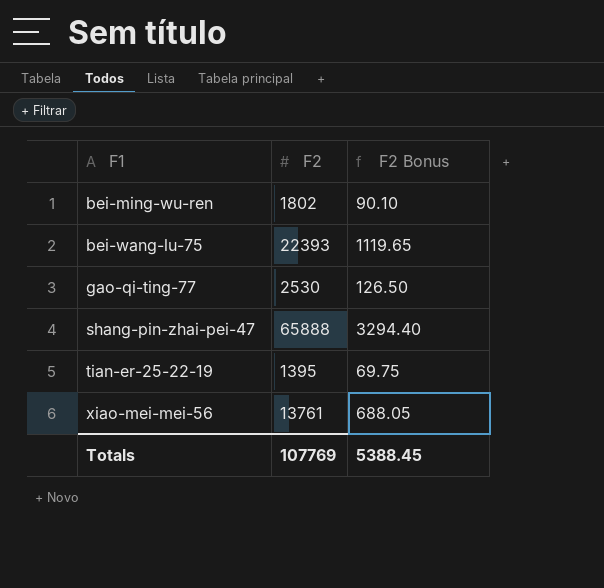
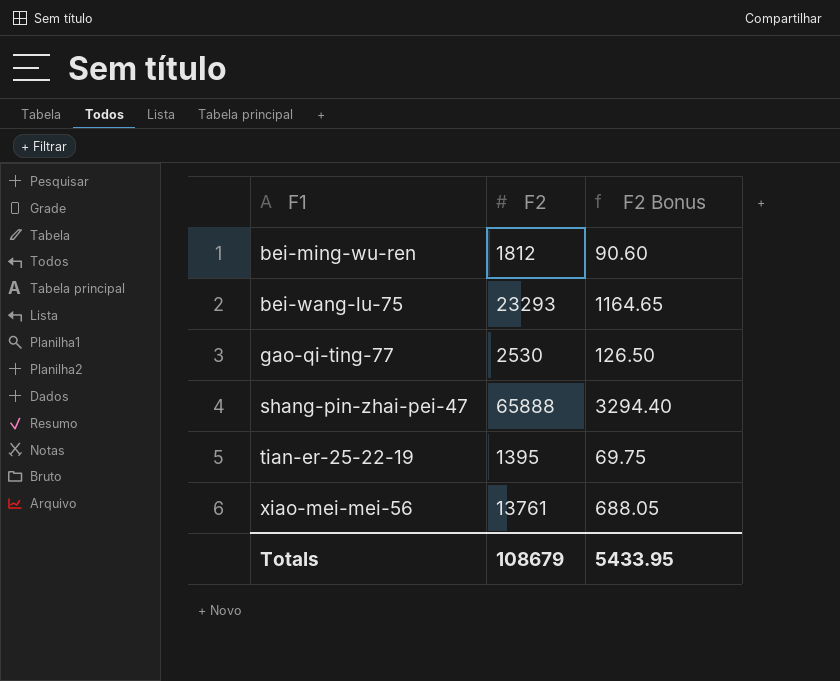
bei-ming-wu-ren | F2: 1802 -> 1812
bei-ming-wu-ren | F2 Bonus: 90.10 -> 90.60
bei-wang-lu-75 | F2: 22393 -> 23293
bei-wang-lu-75 | F2 Bonus: 1119.65 -> 1164.65
Totals | F2: 107769 -> 108679
Totals | F2 Bonus: 5388.45 -> 5433.95

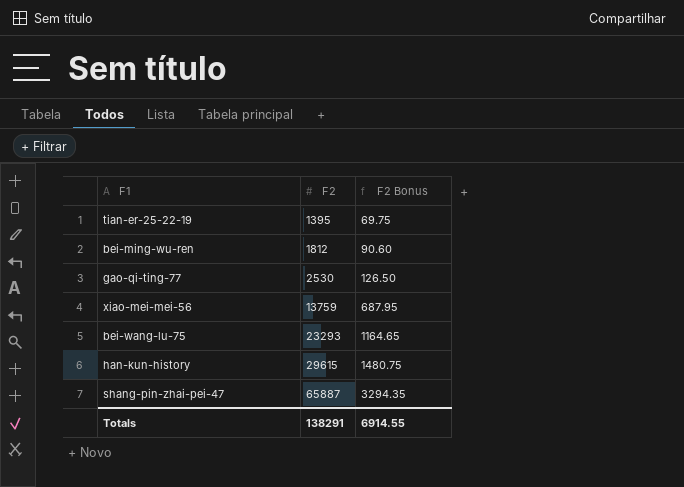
row order: F1 ascending -> F2 ascending
xiao-mei-mei-56 | F2: 13761 -> 13759
xiao-mei-mei-56 | F2 Bonus: 688.05 -> 687.95
row han-kun-history: none -> 29615 | 1480.75
shang-pin-zhai-pei-47 | F2: 65888 -> 65887
shang-pin-zhai-pei-47 | F2 Bonus: 3294.40 -> 3294.35
Totals | F2: 108679 -> 138291
Totals | F2 Bonus: 5433.95 -> 6914.55

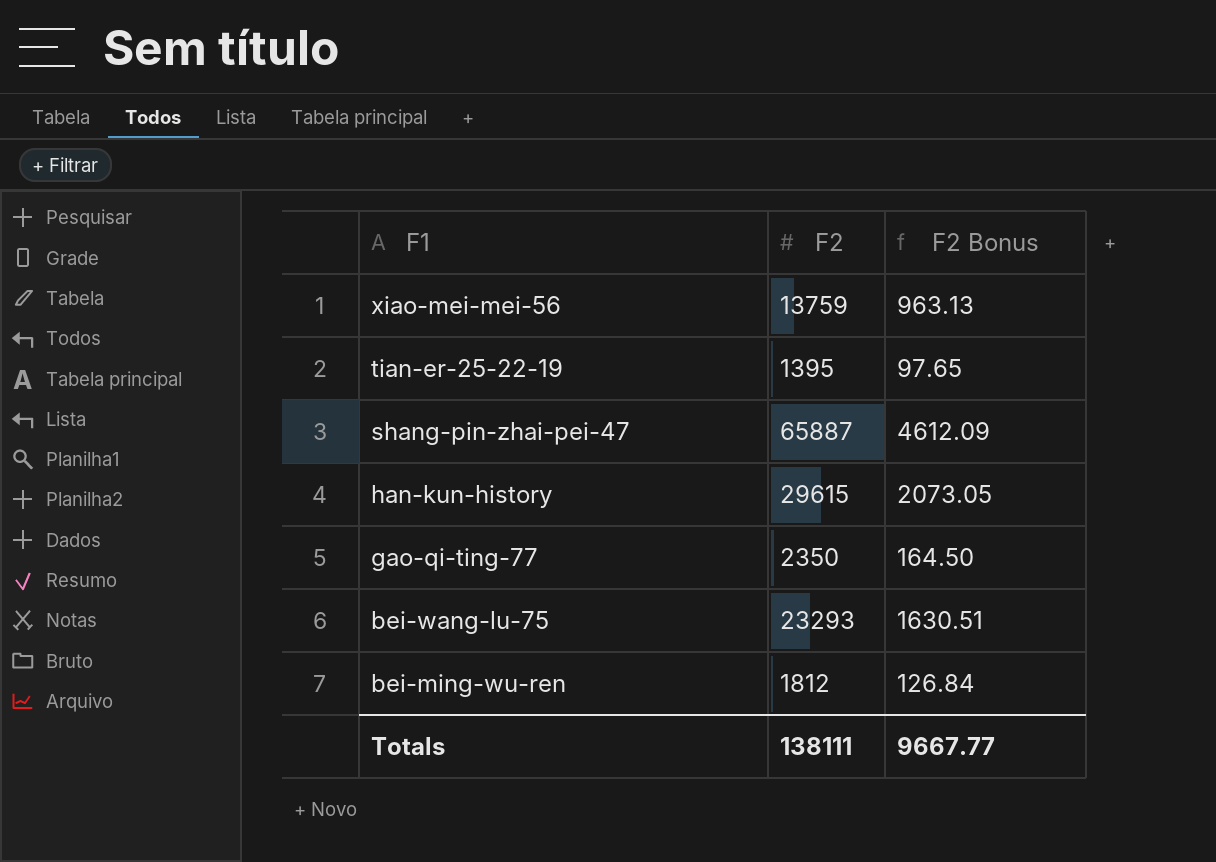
row order: F2 ascending -> F1 descending
column F2 Bonus | formula: [F2] * 0.05 -> [F2] * 0.07
gao-qi-ting-77 | F2: 2530 -> 2350
Totals | F2: 138291 -> 138111
Totals | F2 Bonus: 6914.55 -> 9667.77

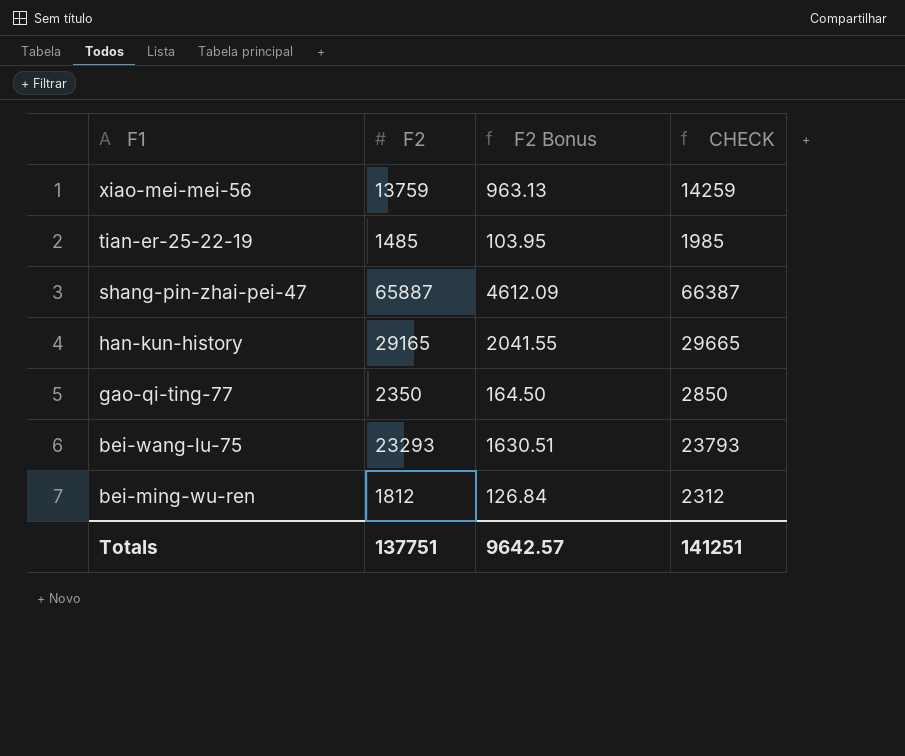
column CHECK | formula: none -> [F2] + 500
tian-er-25-22-19 | F2: 1395 -> 1485
tian-er-25-22-19 | F2 Bonus: 97.65 -> 103.95
han-kun-history | F2: 29615 -> 29165
han-kun-history | F2 Bonus: 2073.05 -> 2041.55
Totals | F2: 138111 -> 137751
Totals | F2 Bonus: 9667.77 -> 9642.57

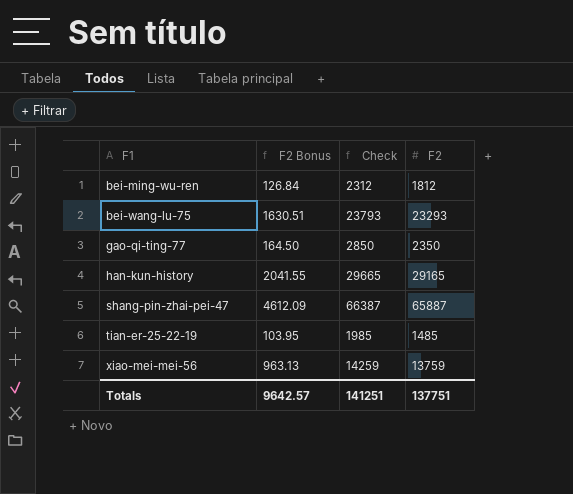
row order: F1 descending -> F1 ascending
column name: CHECK -> Check
column F2 | position: 2 -> 4

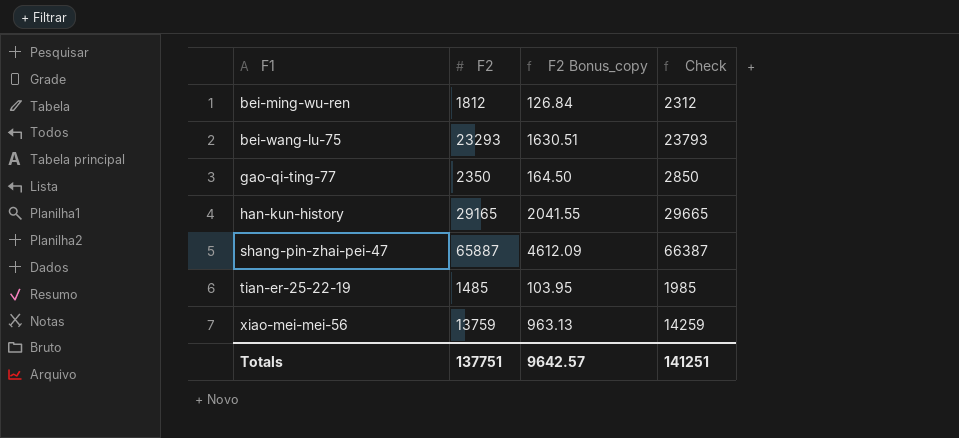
column F2 | position: 4 -> 2
column name: F2 Bonus -> F2 Bonus_copy

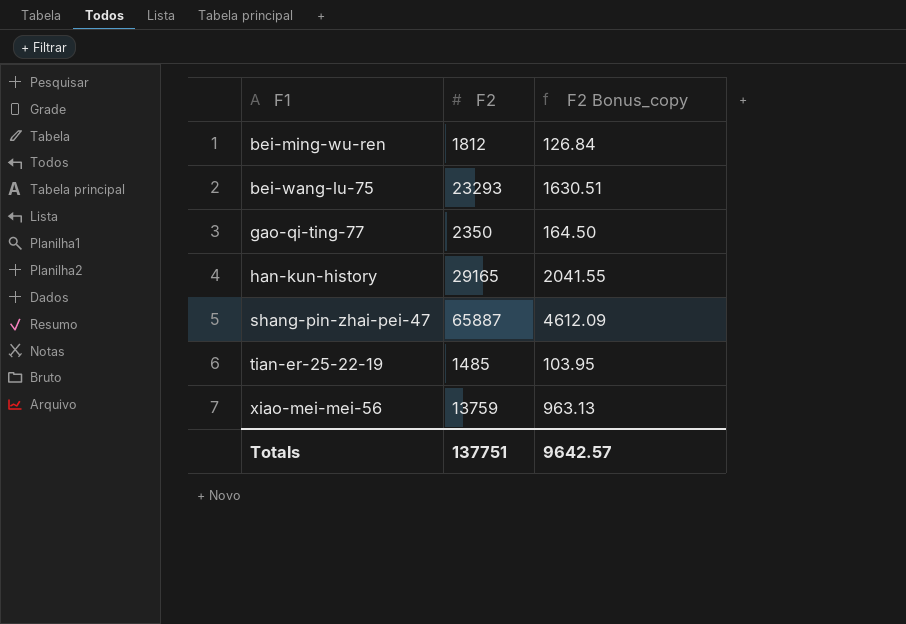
column Check | formula: [F2] + 500 -> none

